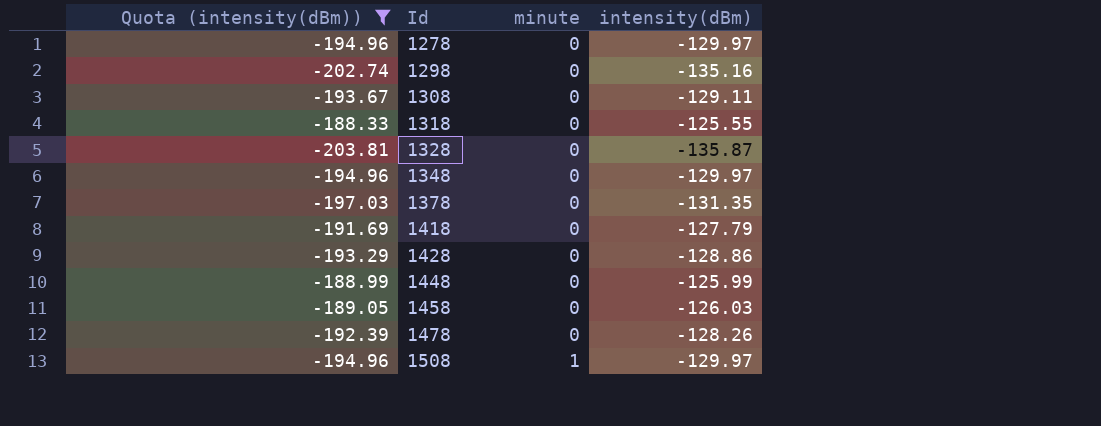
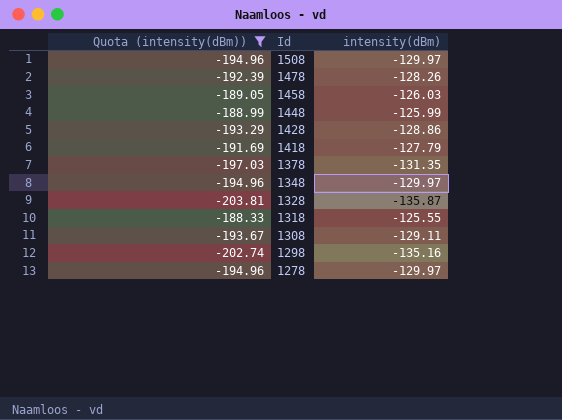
row order: Id ascending -> Id descending
column minute | position: 3 -> none

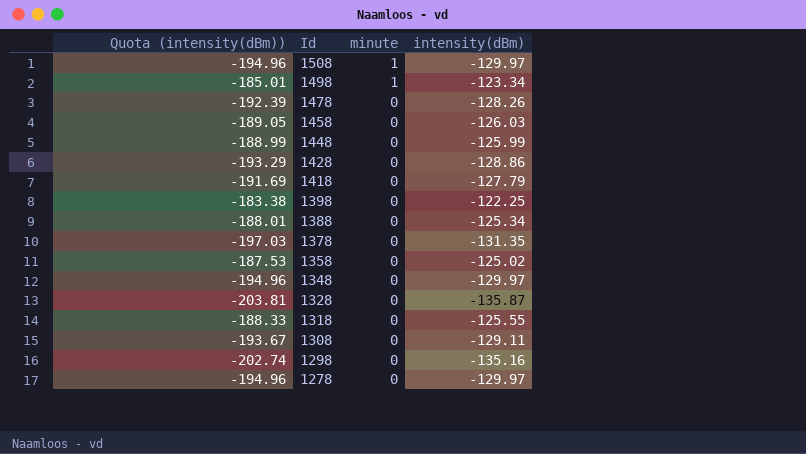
filter: Quota (intensity(dBm)) <= -188.33 -> none
column minute | position: none -> 3

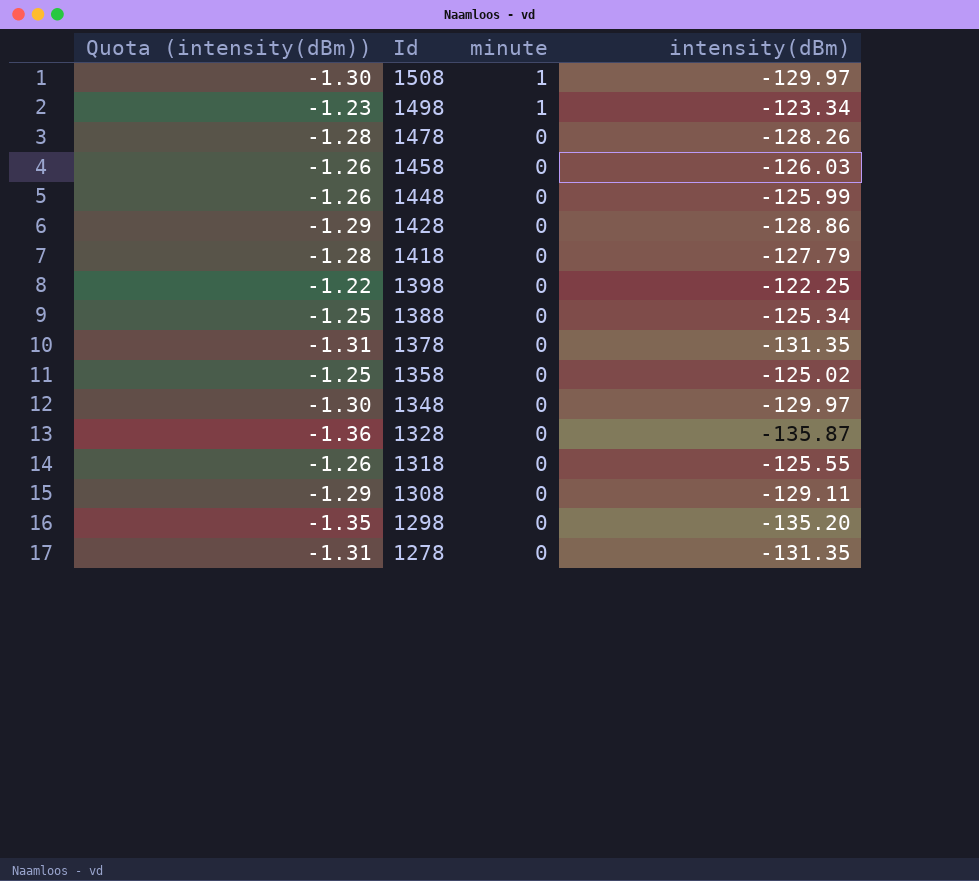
column Quota (intensity(dBm)) | formula: [intensity(dBm)] * 1.5 -> [intensity(dBm)] * 0.01
1298 | intensity(dBm): -135.16 -> -135.20
1278 | intensity(dBm): -129.97 -> -131.35

